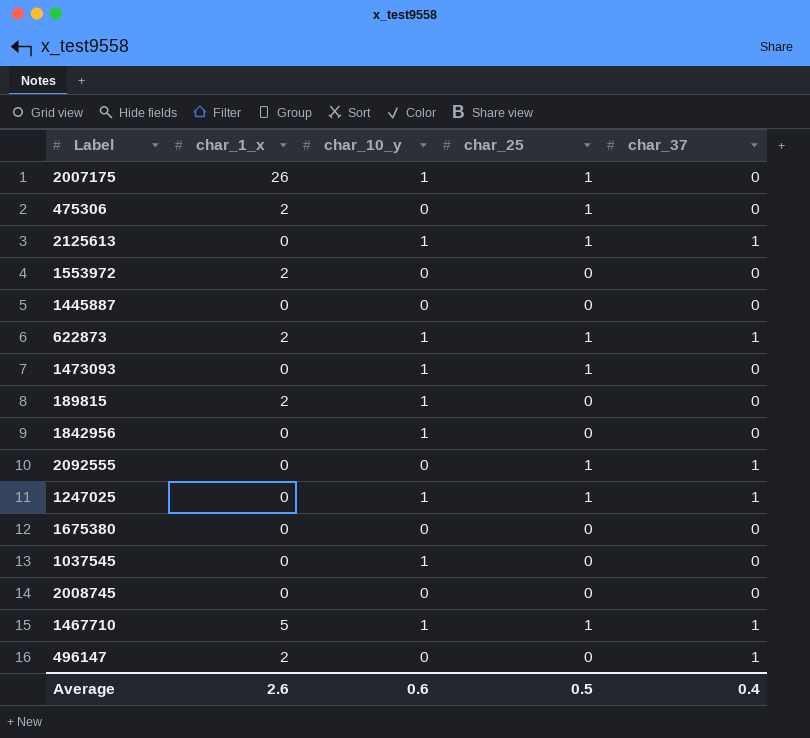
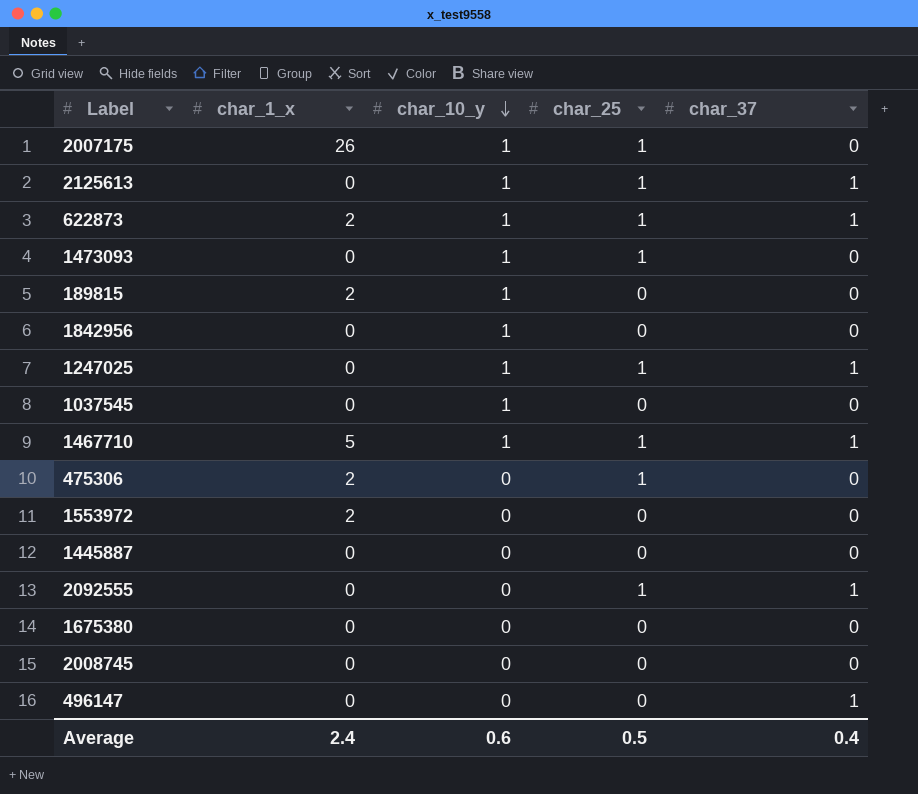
row order: none -> char_10_y descending
496147 | char_1_x: 2 -> 0
Average | char_1_x: 2.6 -> 2.4

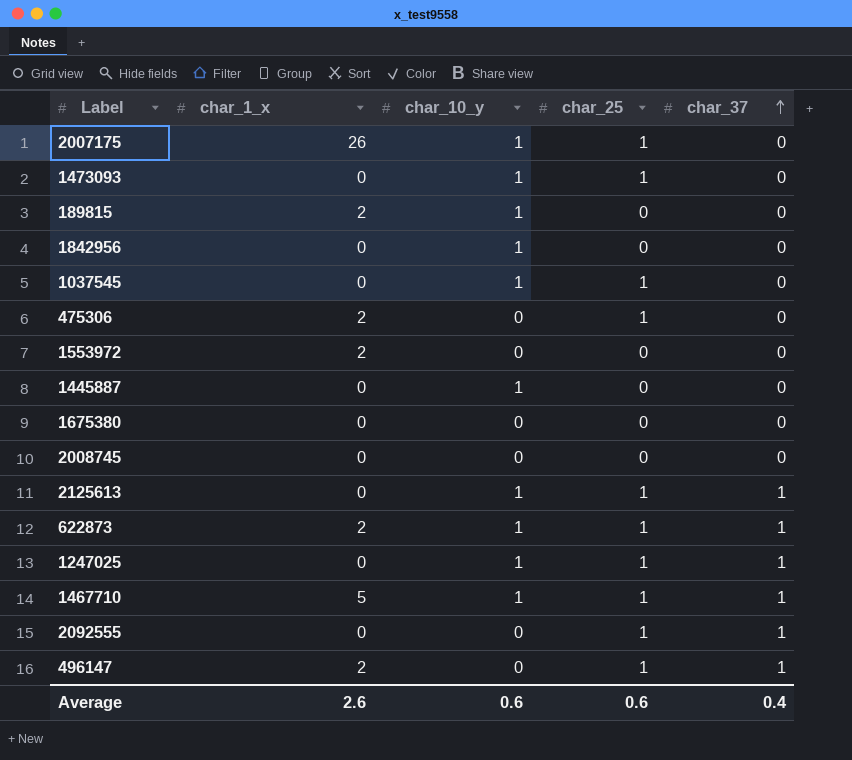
row order: char_10_y descending -> char_37 ascending
1037545 | char_25: 0 -> 1
1445887 | char_10_y: 0 -> 1
496147 | char_1_x: 0 -> 2
496147 | char_25: 0 -> 1
Average | char_1_x: 2.4 -> 2.6
Average | char_25: 0.5 -> 0.6

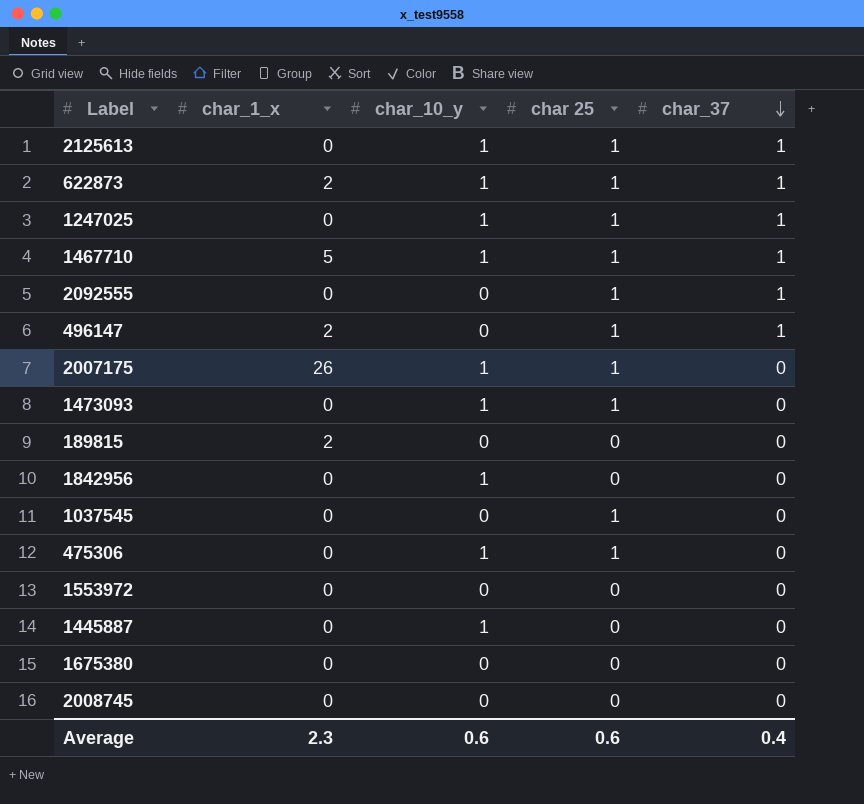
row order: char_37 ascending -> char_37 descending
column name: char_25 -> char 25
189815 | char_10_y: 1 -> 0
1037545 | char_10_y: 1 -> 0
475306 | char_1_x: 2 -> 0
475306 | char_10_y: 0 -> 1
1553972 | char_1_x: 2 -> 0
Average | char_1_x: 2.6 -> 2.3

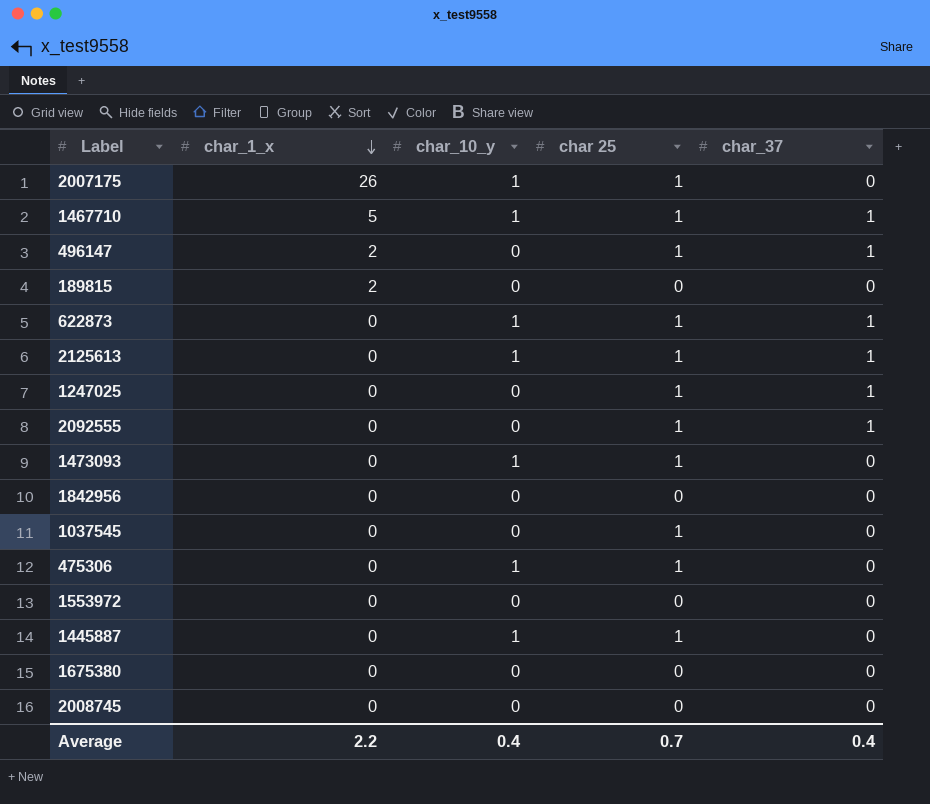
row order: char_37 descending -> char_1_x descending
622873 | char_1_x: 2 -> 0
1247025 | char_10_y: 1 -> 0
1842956 | char_10_y: 1 -> 0
1445887 | char 25: 0 -> 1
Average | char_1_x: 2.3 -> 2.2
Average | char_10_y: 0.6 -> 0.4
Average | char 25: 0.6 -> 0.7

